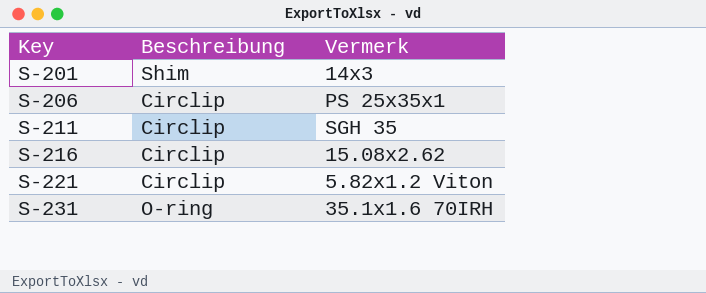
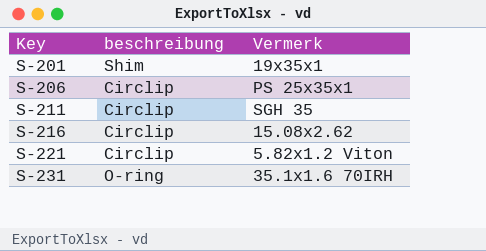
column name: Beschreibung -> beschreibung
S-201 | Vermerk: 14x3 -> 19x35x1

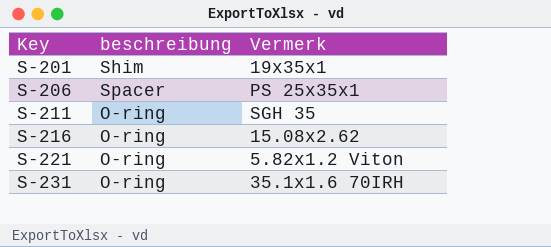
S-206 | beschreibung: Circlip -> Spacer
S-211 | beschreibung: Circlip -> O-ring
S-216 | beschreibung: Circlip -> O-ring
S-221 | beschreibung: Circlip -> O-ring

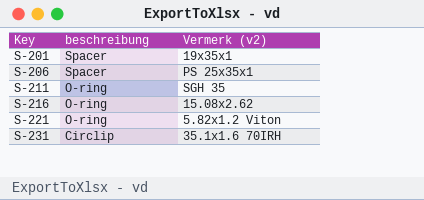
column name: Vermerk -> Vermerk (v2)
S-201 | beschreibung: Shim -> Spacer
S-231 | beschreibung: O-ring -> Circlip

